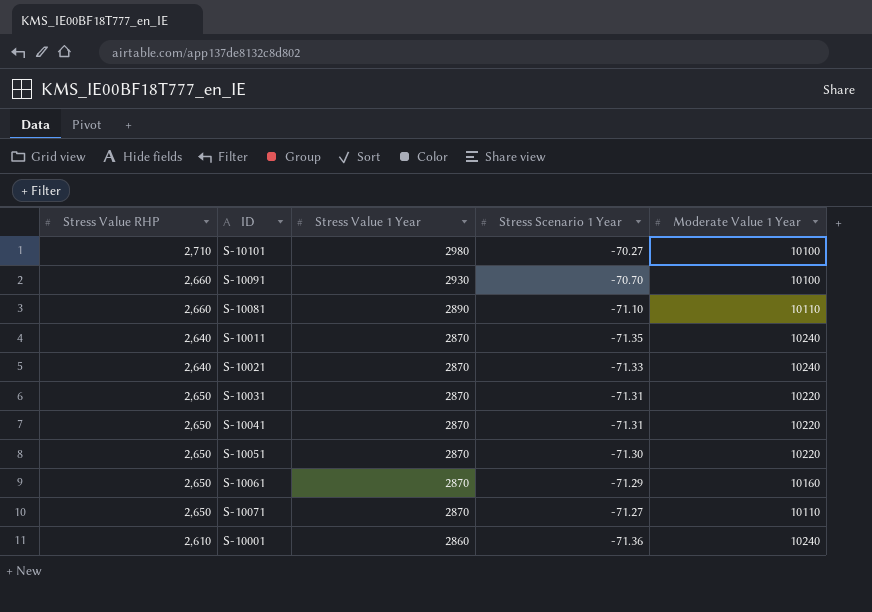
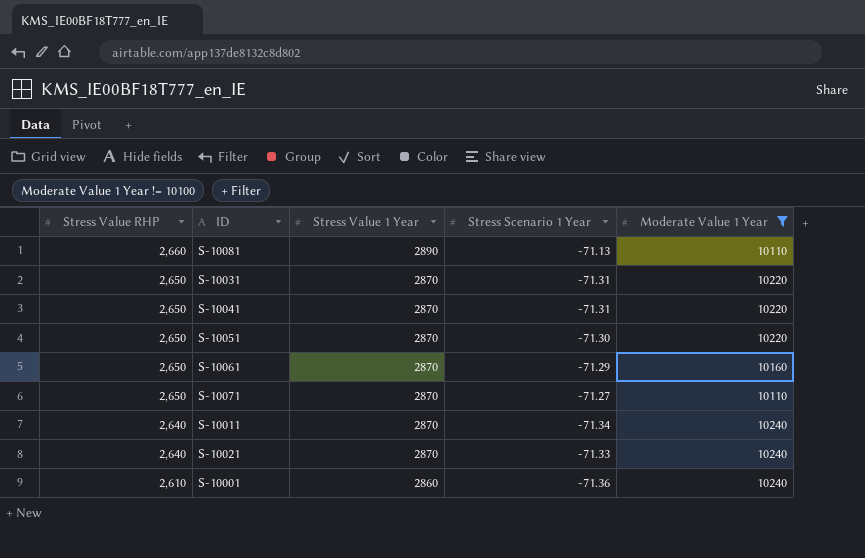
filter: none -> Moderate Value 1 Year != 10100
row order: Stress Value 1 Year descending -> Stress Value RHP descending
S-10081 | Stress Scenario 1 Year: -71.10 -> -71.13
S-10011 | Stress Scenario 1 Year: -71.35 -> -71.34

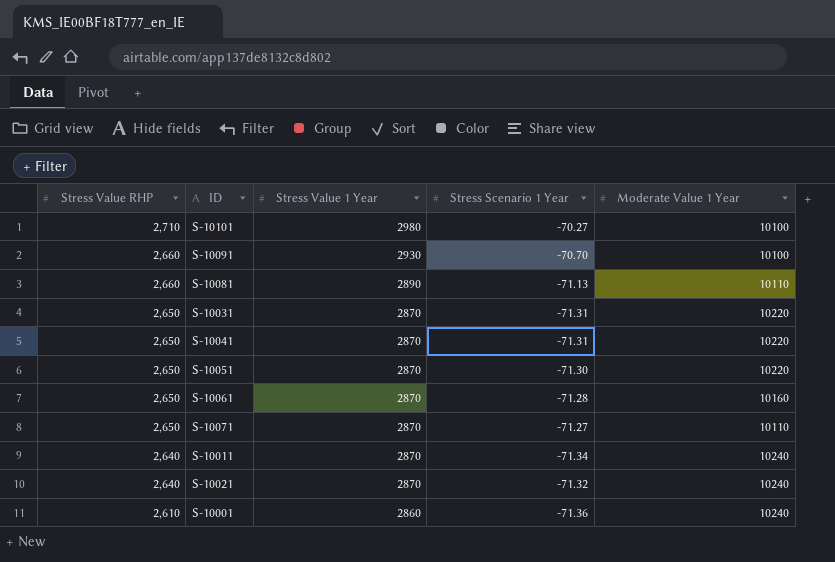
filter: Moderate Value 1 Year != 10100 -> none
S-10061 | Stress Scenario 1 Year: -71.29 -> -71.28
S-10021 | Stress Scenario 1 Year: -71.33 -> -71.32

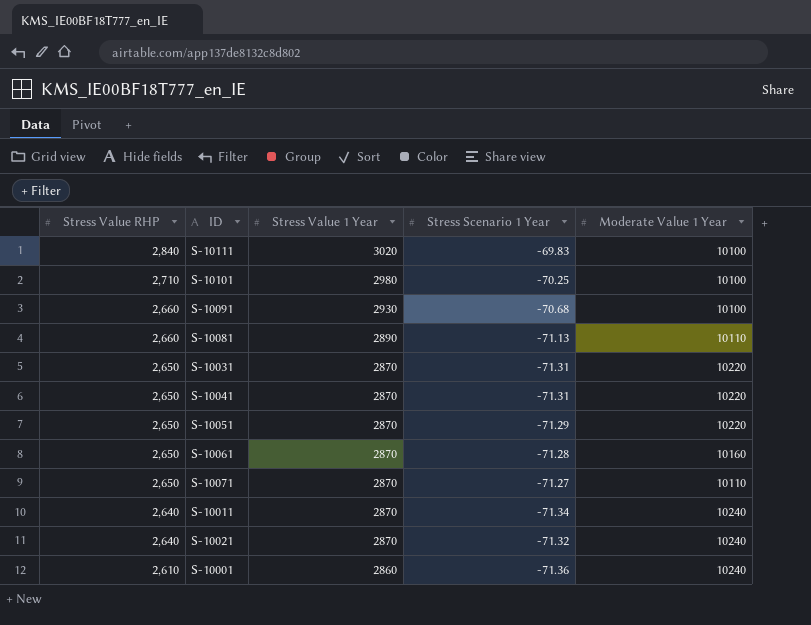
row S-10111: none -> 2,840 | 3020 | -69.83 | 10100
S-10101 | Stress Scenario 1 Year: -70.27 -> -70.25
S-10091 | Stress Scenario 1 Year: -70.70 -> -70.68
S-10051 | Stress Scenario 1 Year: -71.30 -> -71.29

